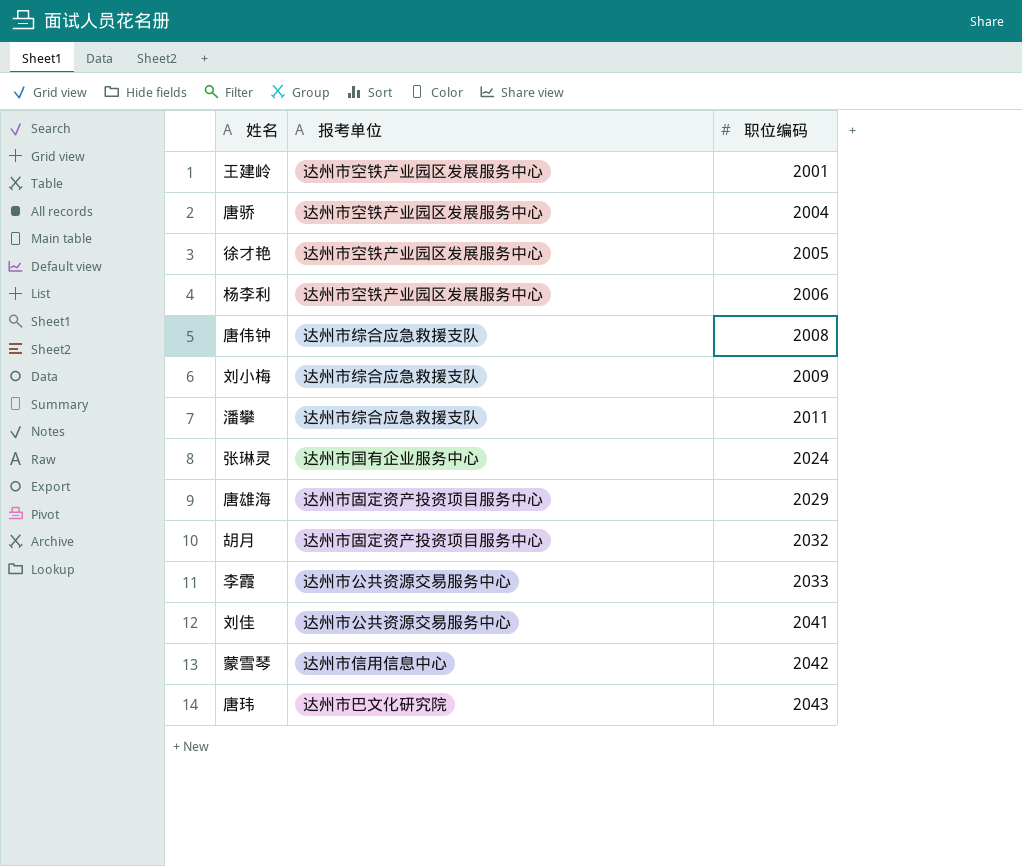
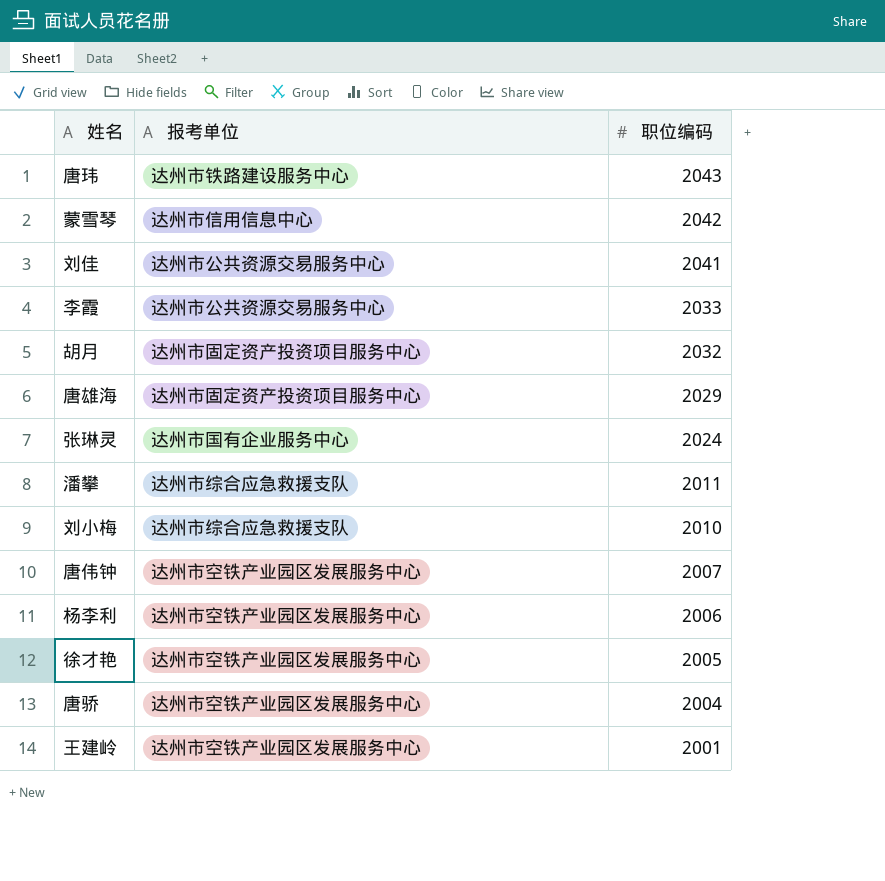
row order: 职位编码 ascending -> 职位编码 descending
唐玮 | 报考单位: 达州市巴文化研究院 -> 达州市铁路建设服务中心
刘小梅 | 职位编码: 2009 -> 2010
唐伟钟 | 报考单位: 达州市综合应急救援支队 -> 达州市空铁产业园区发展服务中心
唐伟钟 | 职位编码: 2008 -> 2007

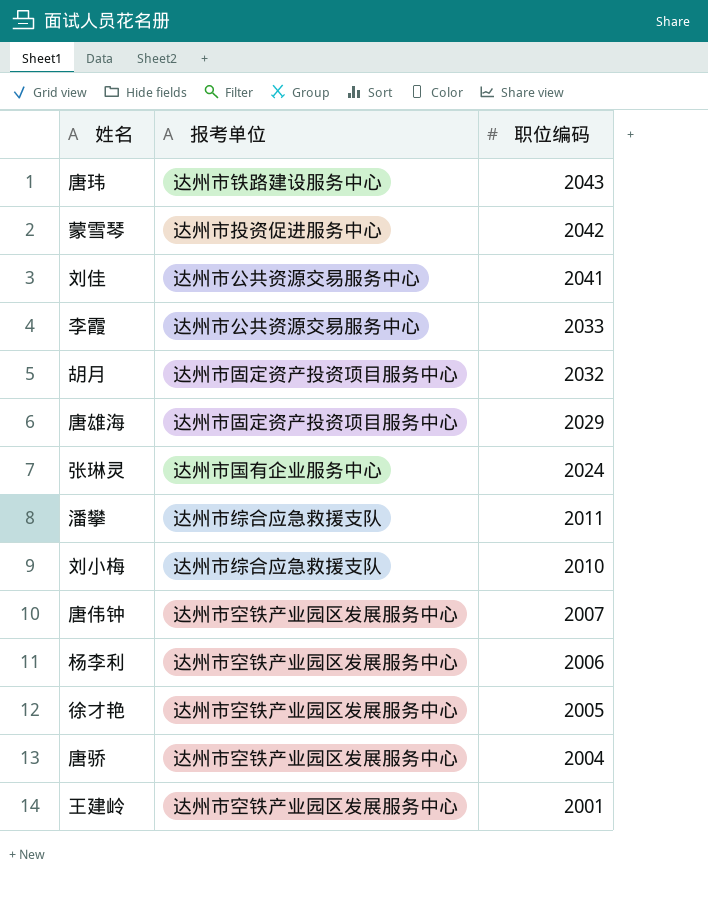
蒙雪琴 | 报考单位: 达州市信用信息中心 -> 达州市投资促进服务中心

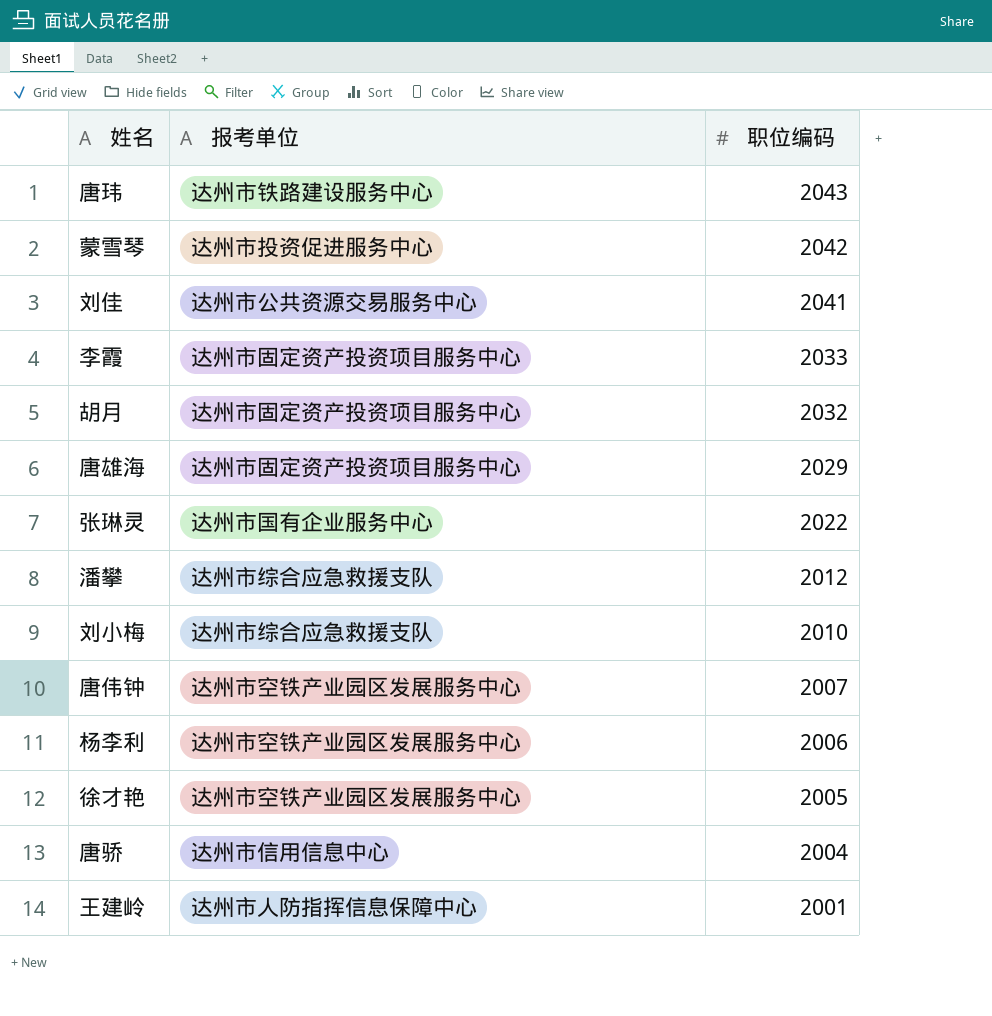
李霞 | 报考单位: 达州市公共资源交易服务中心 -> 达州市固定资产投资项目服务中心
张琳灵 | 职位编码: 2024 -> 2022
潘攀 | 职位编码: 2011 -> 2012
唐骄 | 报考单位: 达州市空铁产业园区发展服务中心 -> 达州市信用信息中心
王建岭 | 报考单位: 达州市空铁产业园区发展服务中心 -> 达州市人防指挥信息保障中心

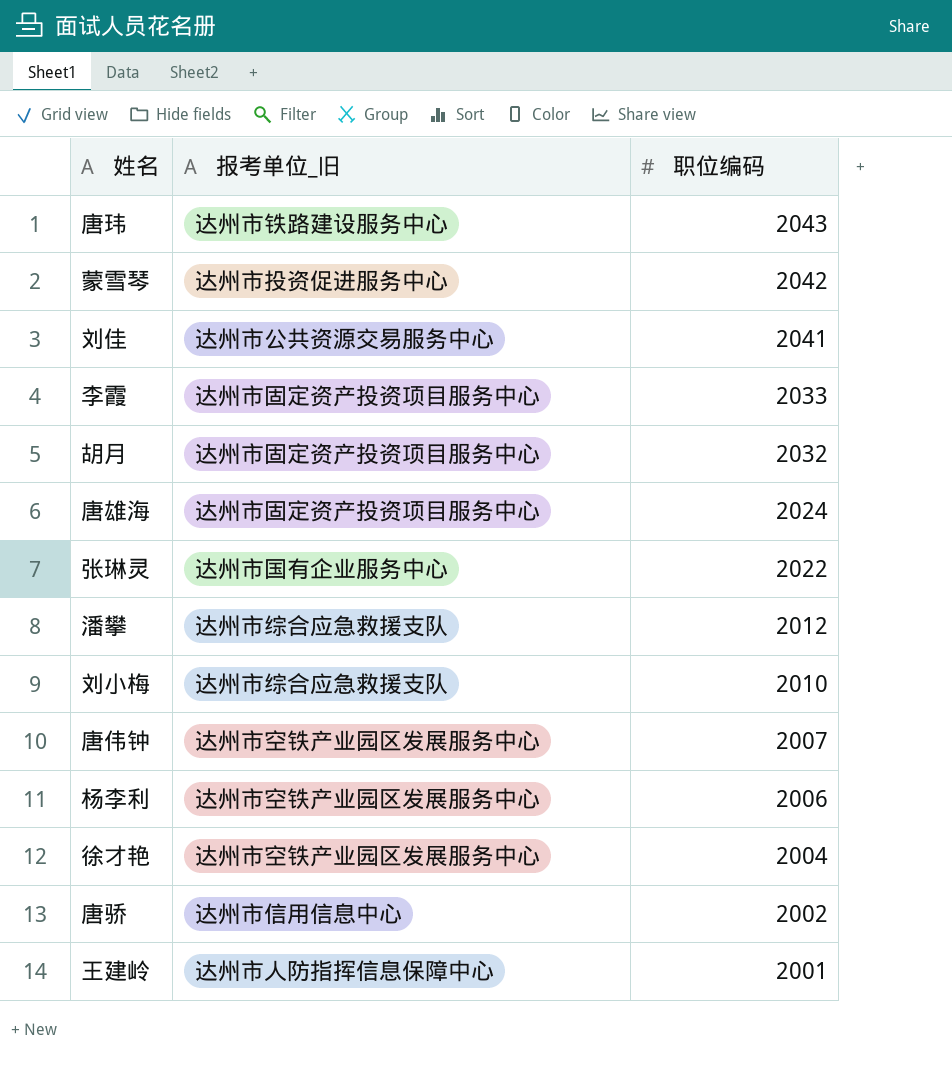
column name: 报考单位 -> 报考单位_旧
唐雄海 | 职位编码: 2029 -> 2024
徐才艳 | 职位编码: 2005 -> 2004
唐骄 | 职位编码: 2004 -> 2002

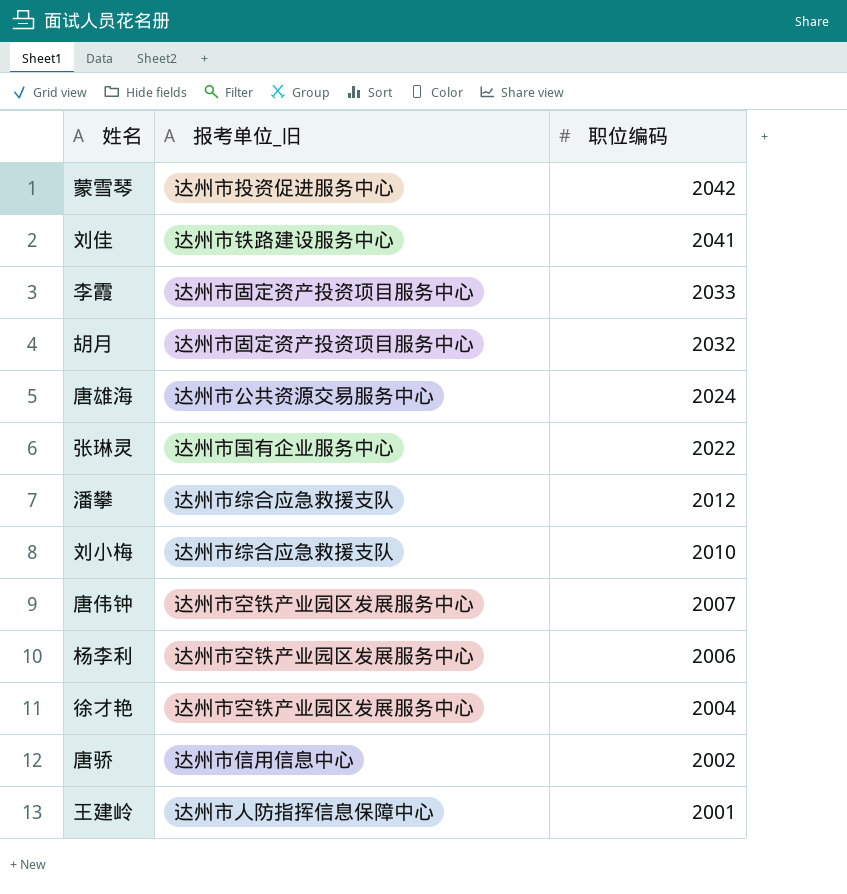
row 唐玮: 达州市铁路建设服务中心 | 2043 -> none
刘佳 | 报考单位_旧: 达州市公共资源交易服务中心 -> 达州市铁路建设服务中心
唐雄海 | 报考单位_旧: 达州市固定资产投资项目服务中心 -> 达州市公共资源交易服务中心

